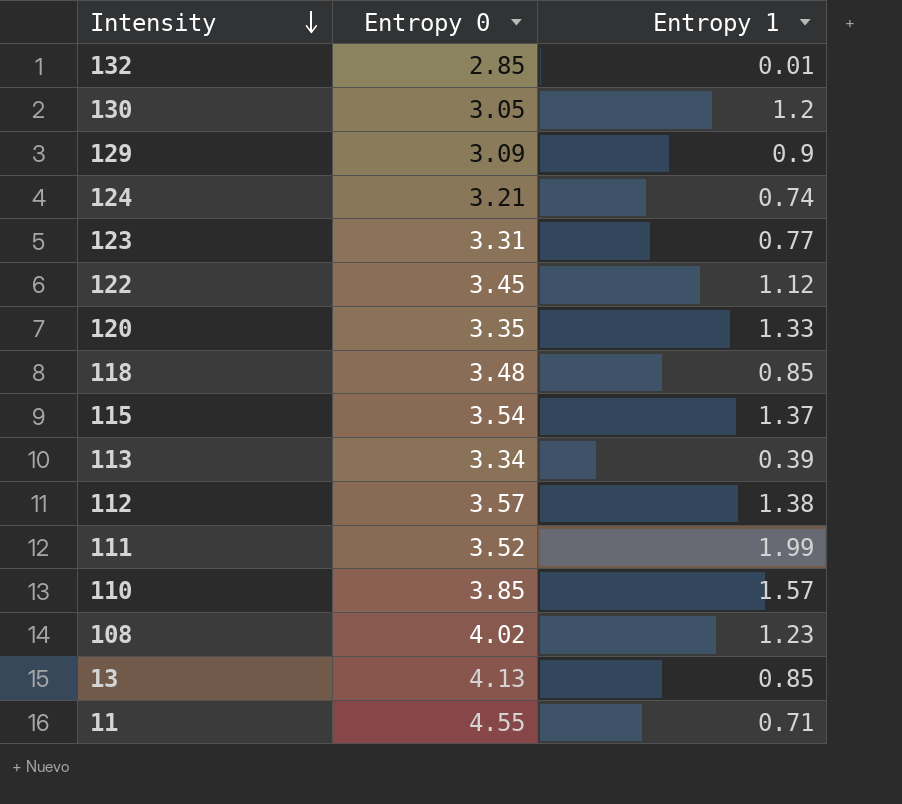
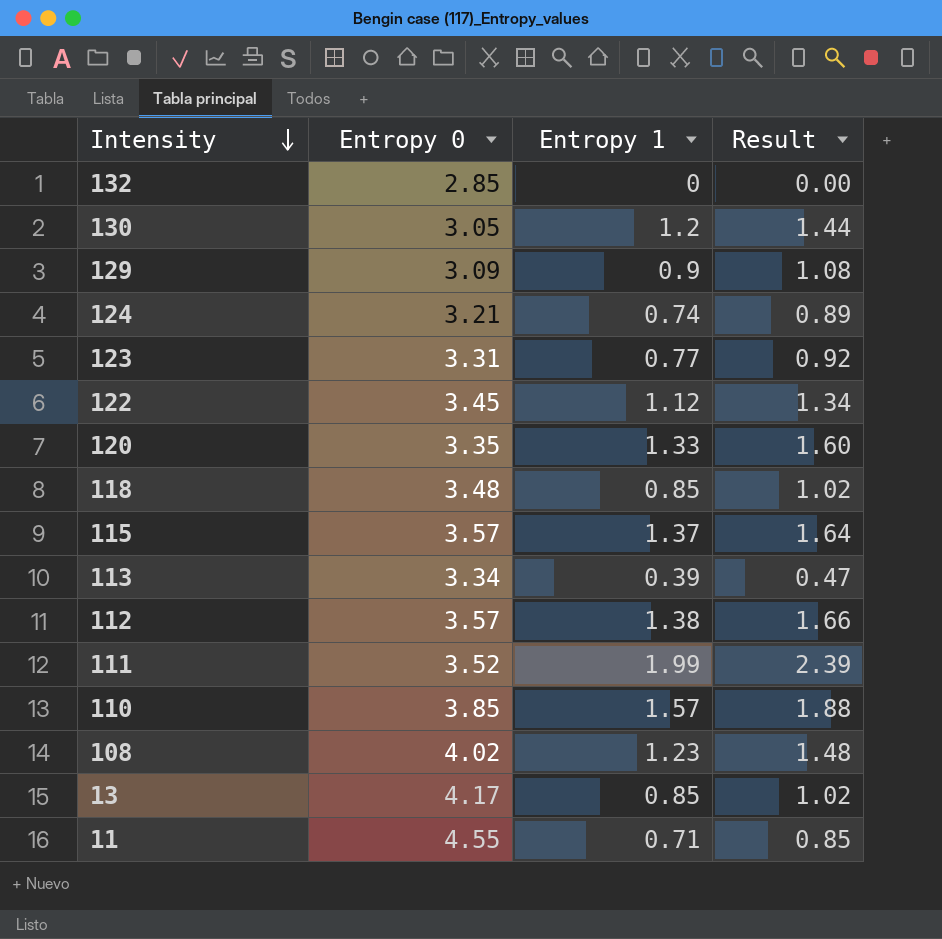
column Result | formula: none -> [Entropy 1] * 1.2
132 | Entropy 1: 0.01 -> 0
115 | Entropy 0: 3.54 -> 3.57
13 | Entropy 0: 4.13 -> 4.17

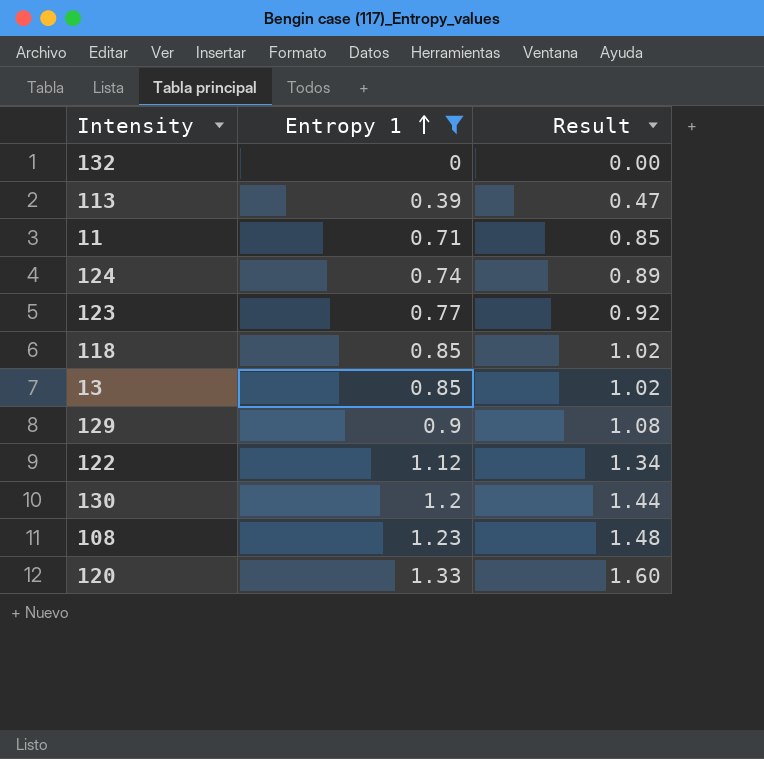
filter: none -> Entropy 1 <= 1.33
row order: Intensity descending -> Entropy 1 ascending
column Entropy 0 | position: 2 -> none

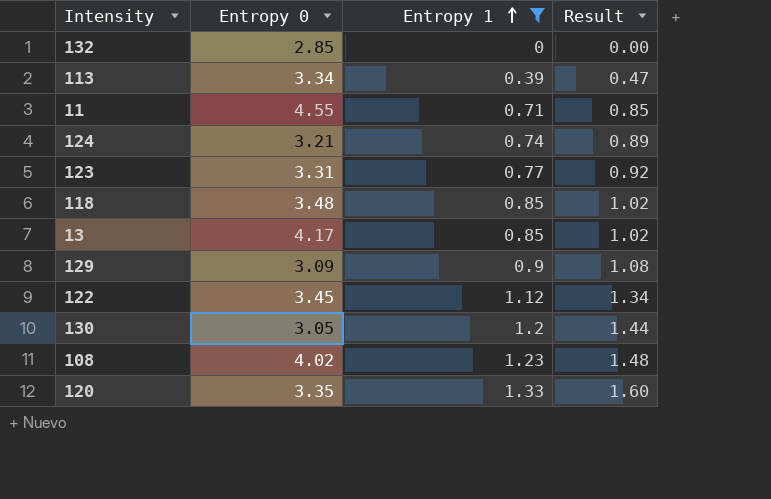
column Entropy 0 | position: none -> 2

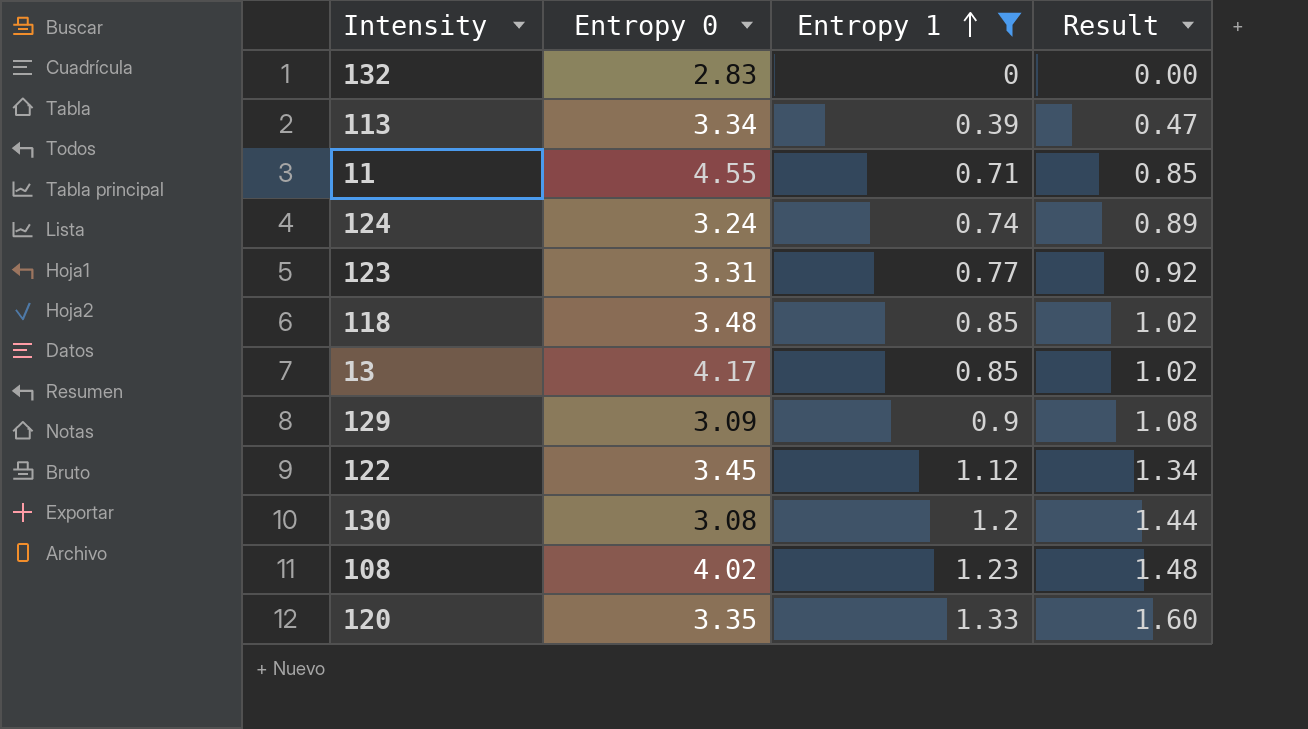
132 | Entropy 0: 2.85 -> 2.83
124 | Entropy 0: 3.21 -> 3.24
130 | Entropy 0: 3.05 -> 3.08

